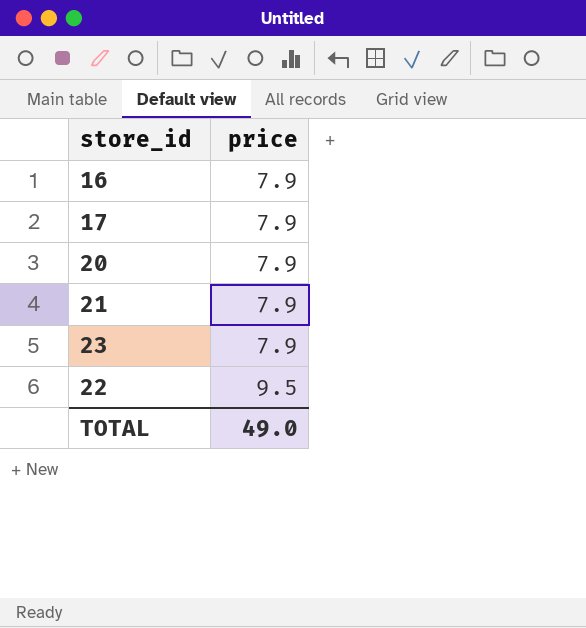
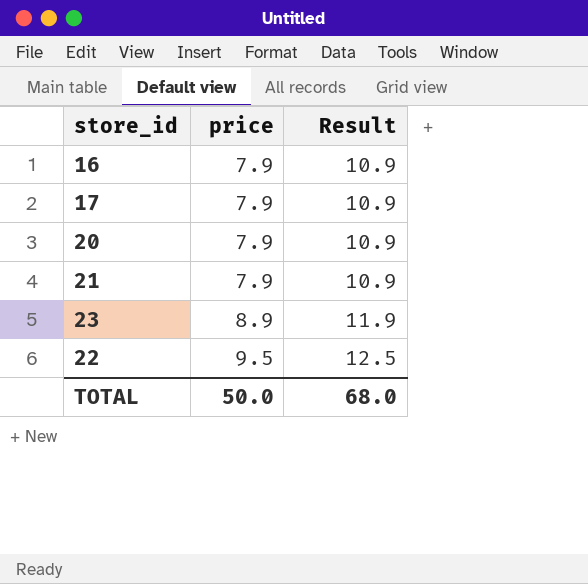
column Result | formula: none -> [price] + 3
23 | price: 7.9 -> 8.9
TOTAL | price: 49.0 -> 50.0

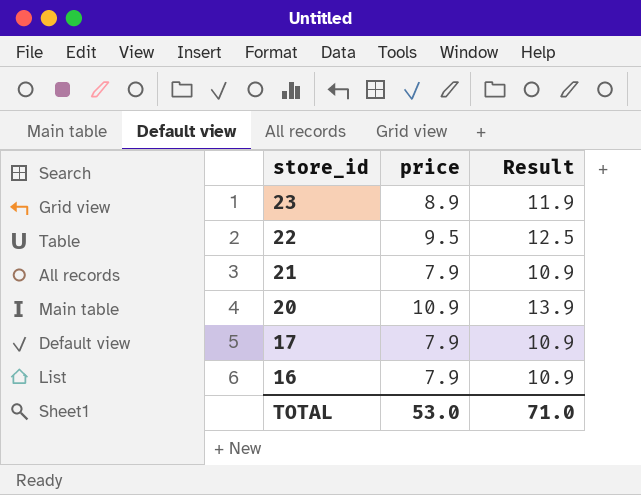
row order: price ascending -> store_id descending
20 | price: 7.9 -> 10.9
20 | Result: 10.9 -> 13.9
TOTAL | price: 50.0 -> 53.0
TOTAL | Result: 68.0 -> 71.0

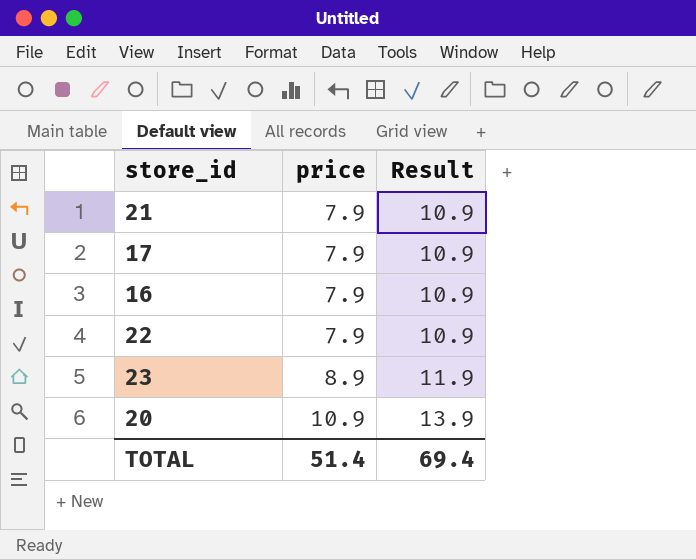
row order: store_id descending -> price ascending
22 | price: 9.5 -> 7.9
22 | Result: 12.5 -> 10.9
TOTAL | price: 53.0 -> 51.4
TOTAL | Result: 71.0 -> 69.4

